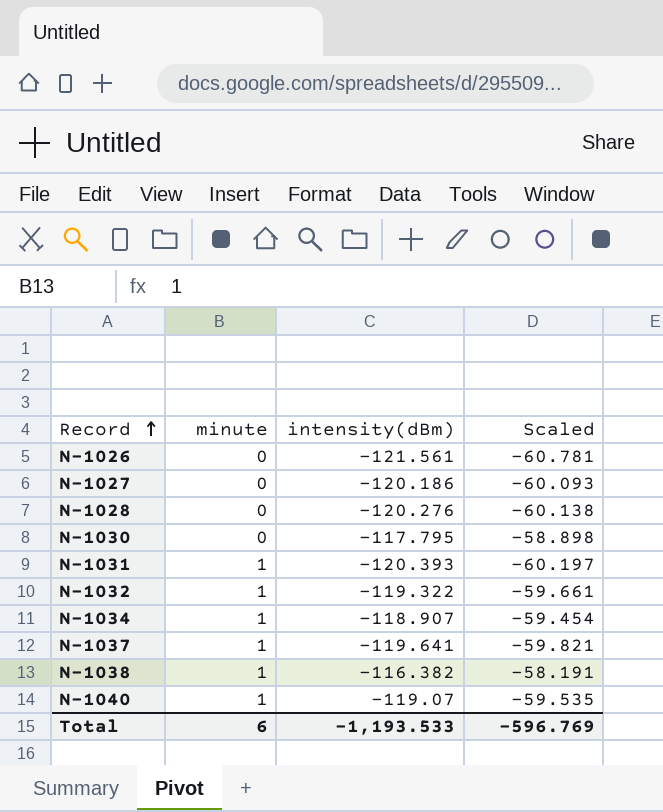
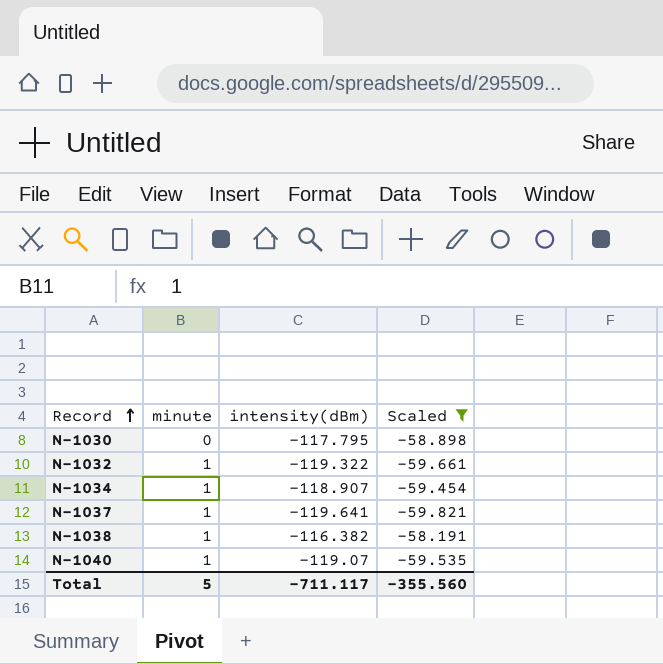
filter: none -> Scaled >= -59.821
Total | minute: 6 -> 5
Total | intensity(dBm): -1,193.533 -> -711.117
Total | Scaled: -596.769 -> -355.560

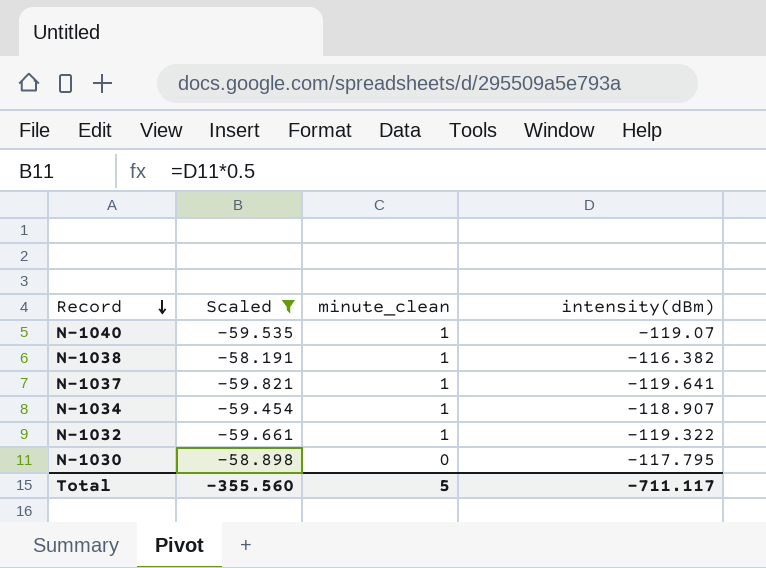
row order: Record ascending -> Record descending
column Scaled | position: 4 -> 2
column name: minute -> minute_clean

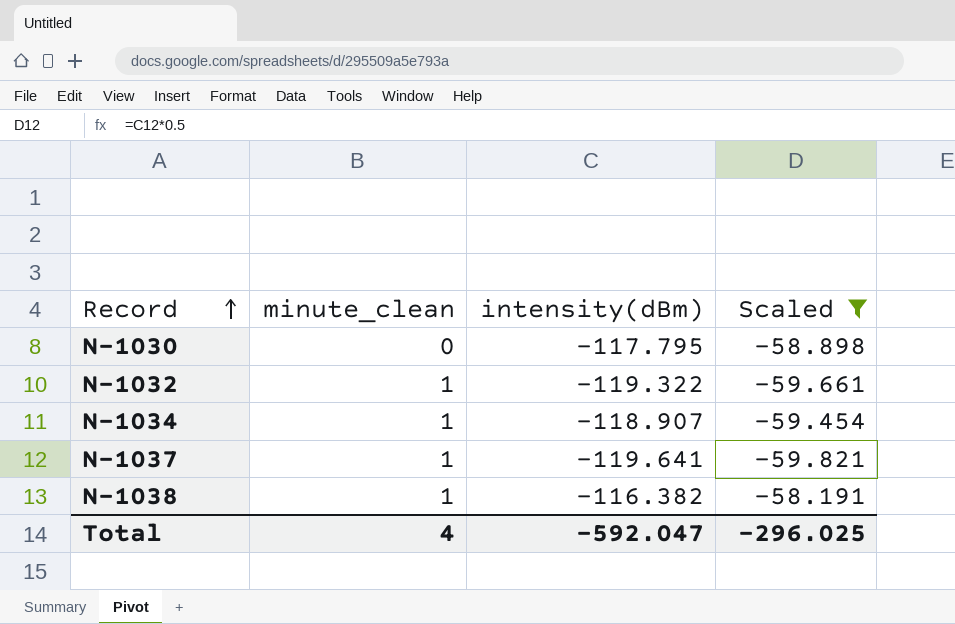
row order: Record descending -> Record ascending
column Scaled | position: 2 -> 4
row N-1040: -59.535 | 1 | -119.07 -> none
Total | minute_clean: 5 -> 4
Total | intensity(dBm): -711.117 -> -592.047
Total | Scaled: -355.560 -> -296.025

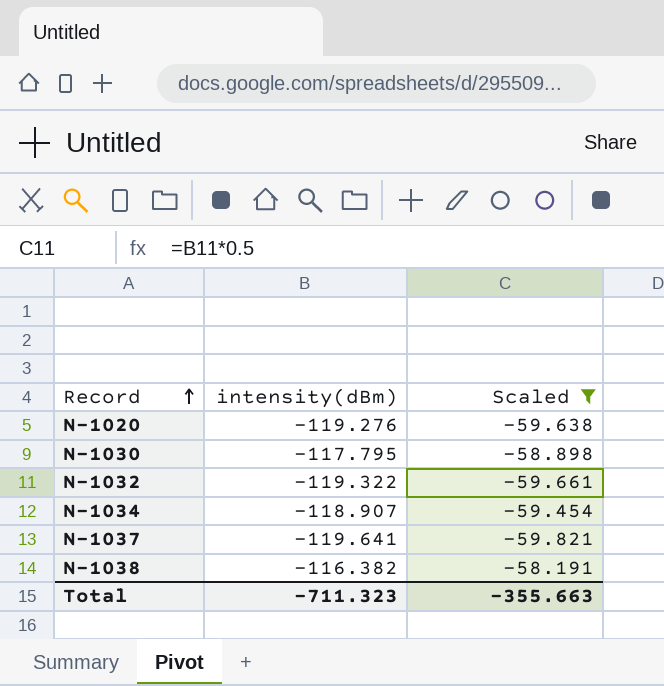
column minute_clean | position: 2 -> none
row N-1020: none -> -119.276 | -59.638
Total | intensity(dBm): -592.047 -> -711.323
Total | Scaled: -296.025 -> -355.663

